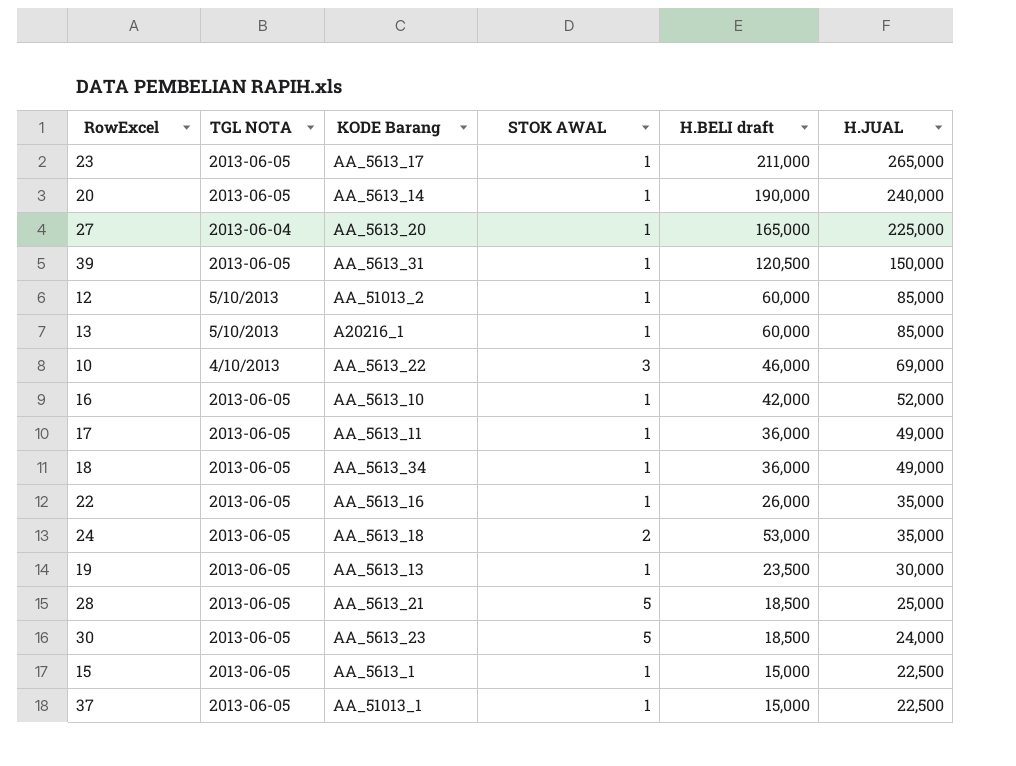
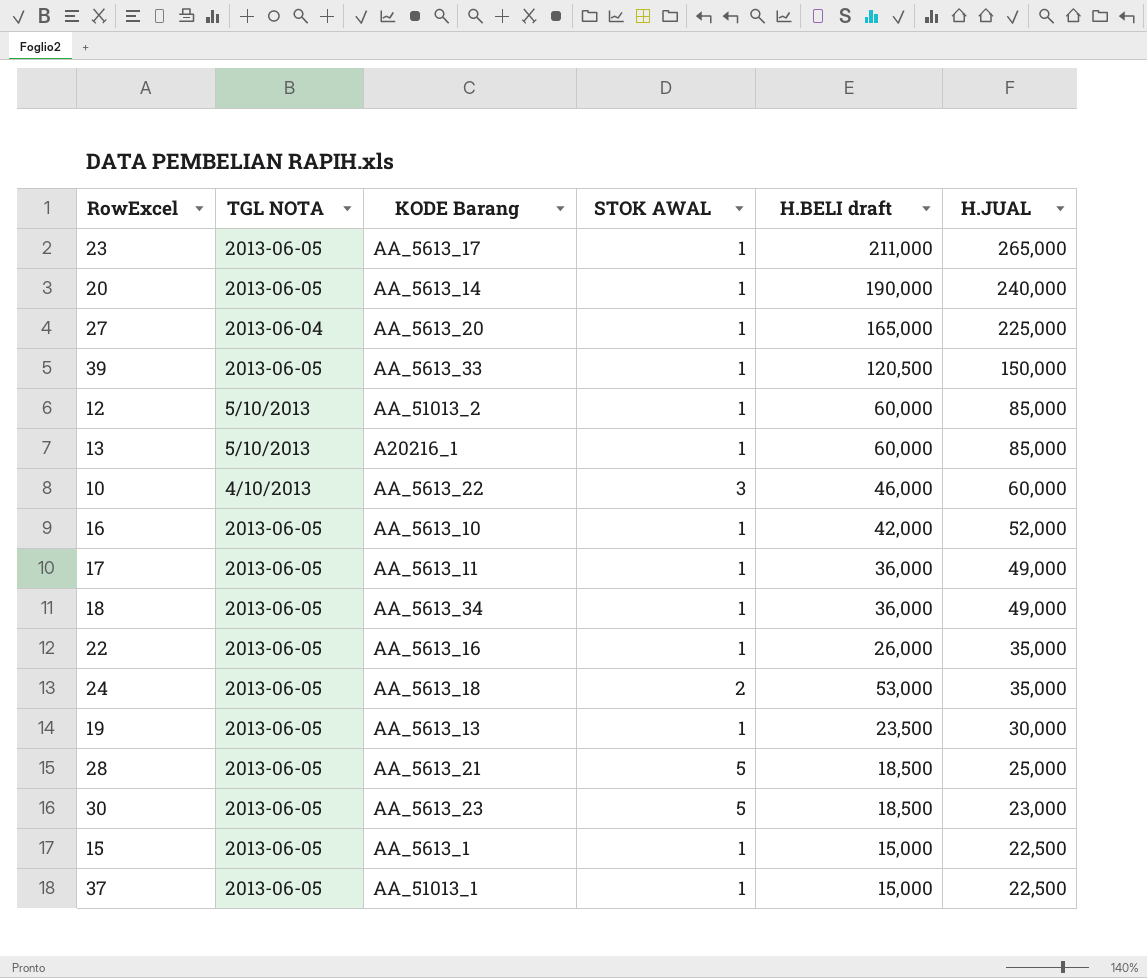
39 | KODE Barang: AA_5613_31 -> AA_5613_33
10 | H.JUAL: 69,000 -> 60,000
30 | H.JUAL: 24,000 -> 23,000

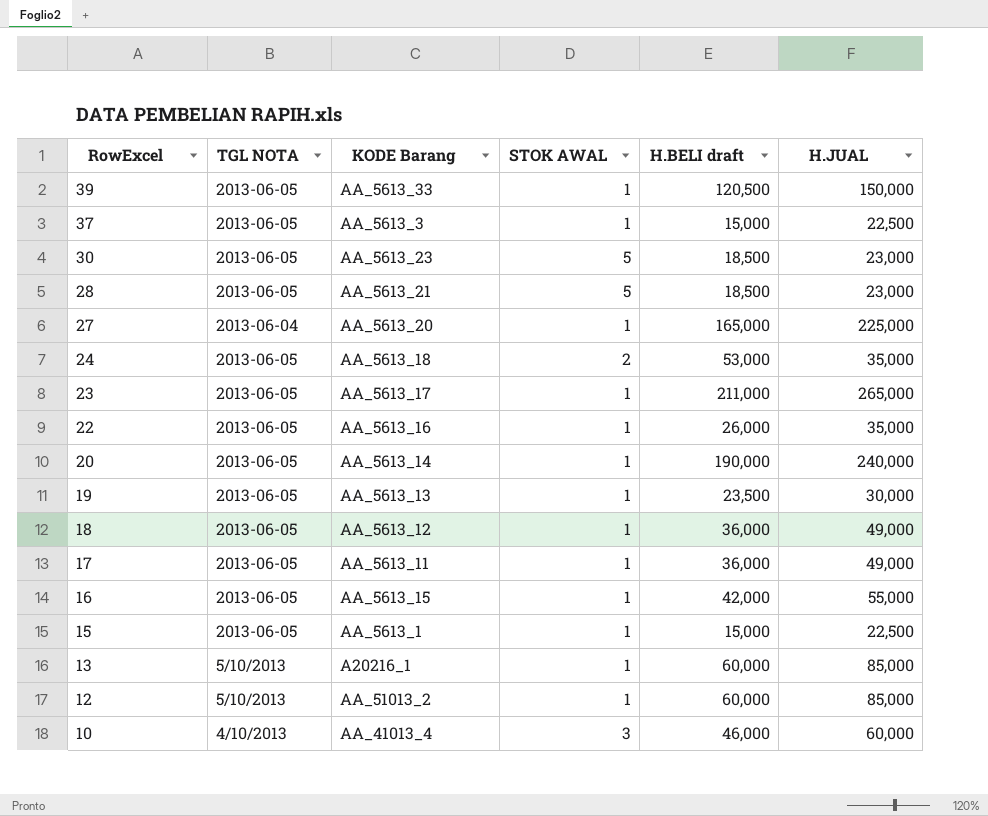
row order: H.JUAL descending -> RowExcel descending
37 | KODE Barang: AA_51013_1 -> AA_5613_3
28 | H.JUAL: 25,000 -> 23,000
18 | KODE Barang: AA_5613_34 -> AA_5613_12
16 | KODE Barang: AA_5613_10 -> AA_5613_15
16 | H.JUAL: 52,000 -> 55,000
10 | KODE Barang: AA_5613_22 -> AA_41013_4

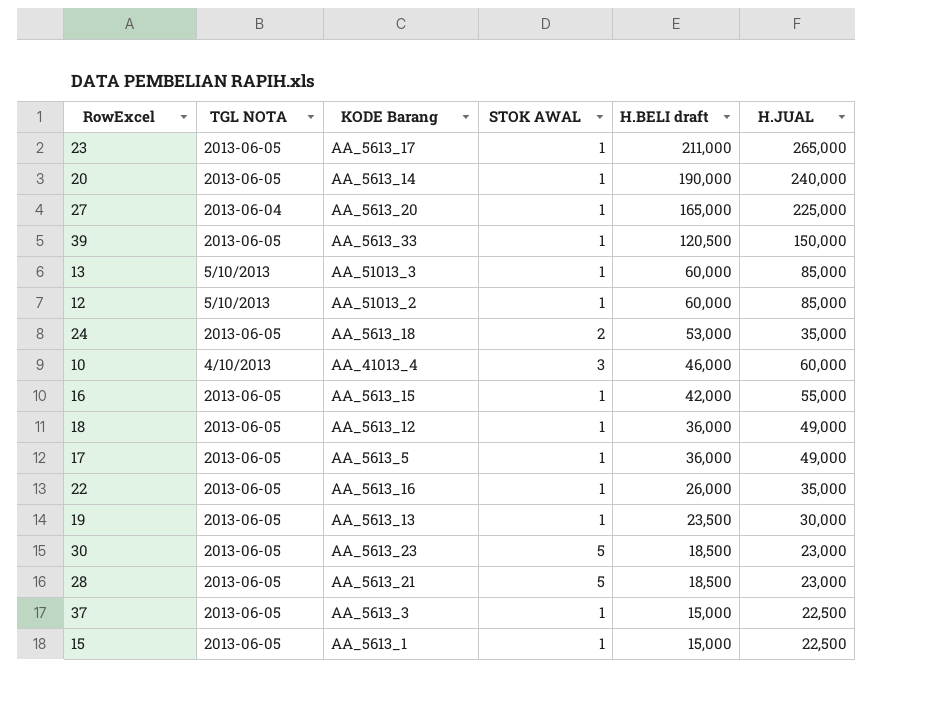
row order: RowExcel descending -> H.BELI draft descending
13 | KODE Barang: A20216_1 -> AA_51013_3
17 | KODE Barang: AA_5613_11 -> AA_5613_5

